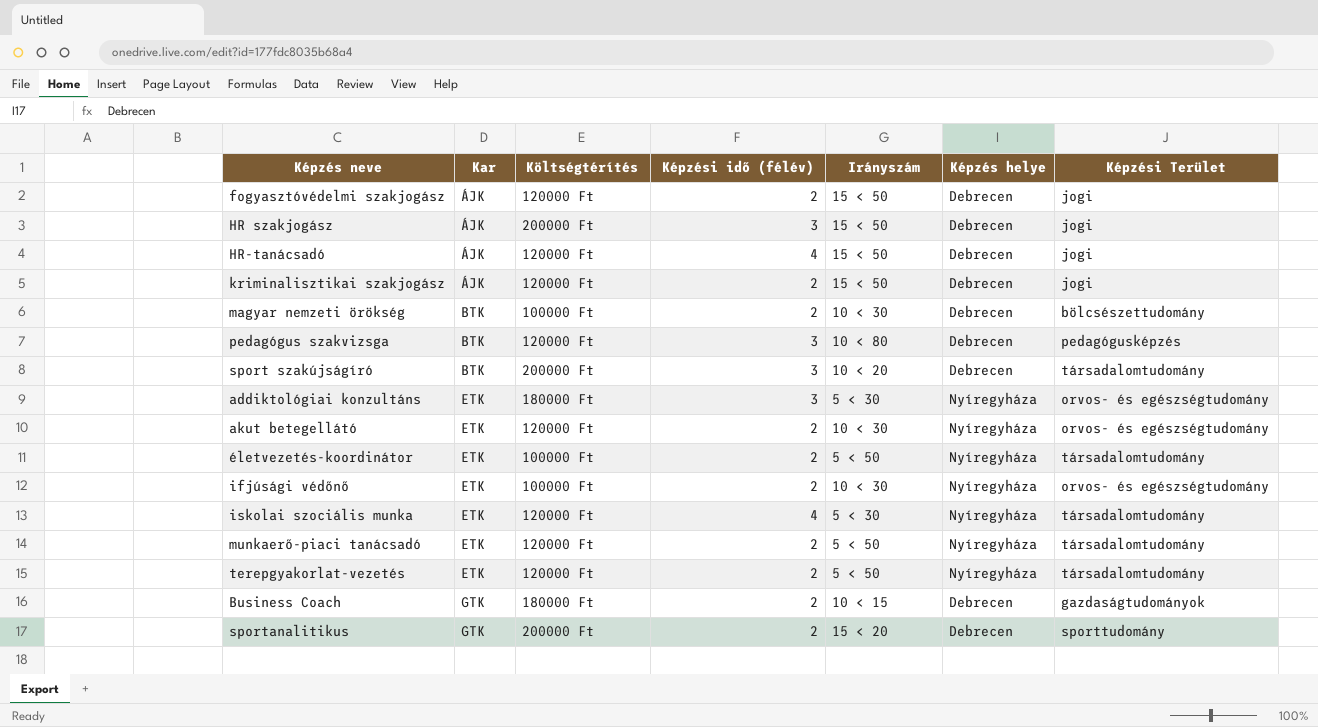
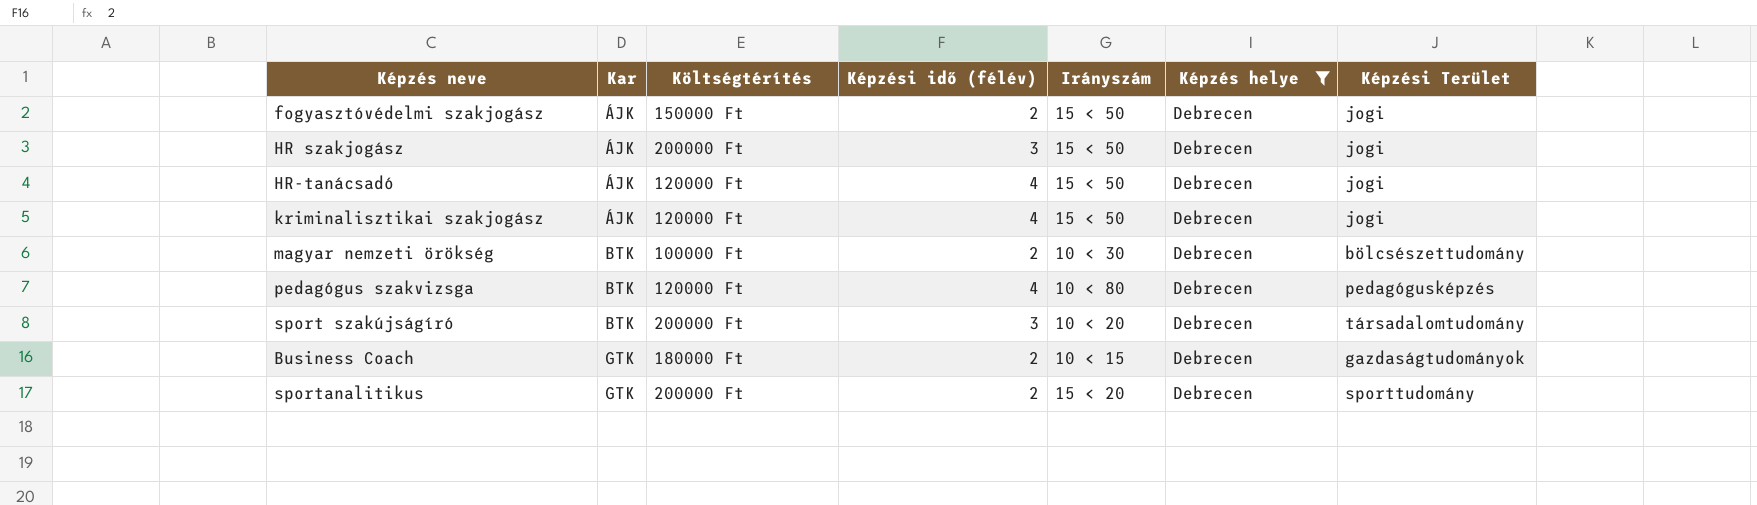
filter: none -> Képzés helye = Debrecen
fogyasztóvédelmi szakjogász | Költségtérítés: 120000 Ft -> 150000 Ft
kriminalisztikai szakjogász | Képzési idő (félév): 2 -> 4
pedagógus szakvizsga | Képzési idő (félév): 3 -> 4

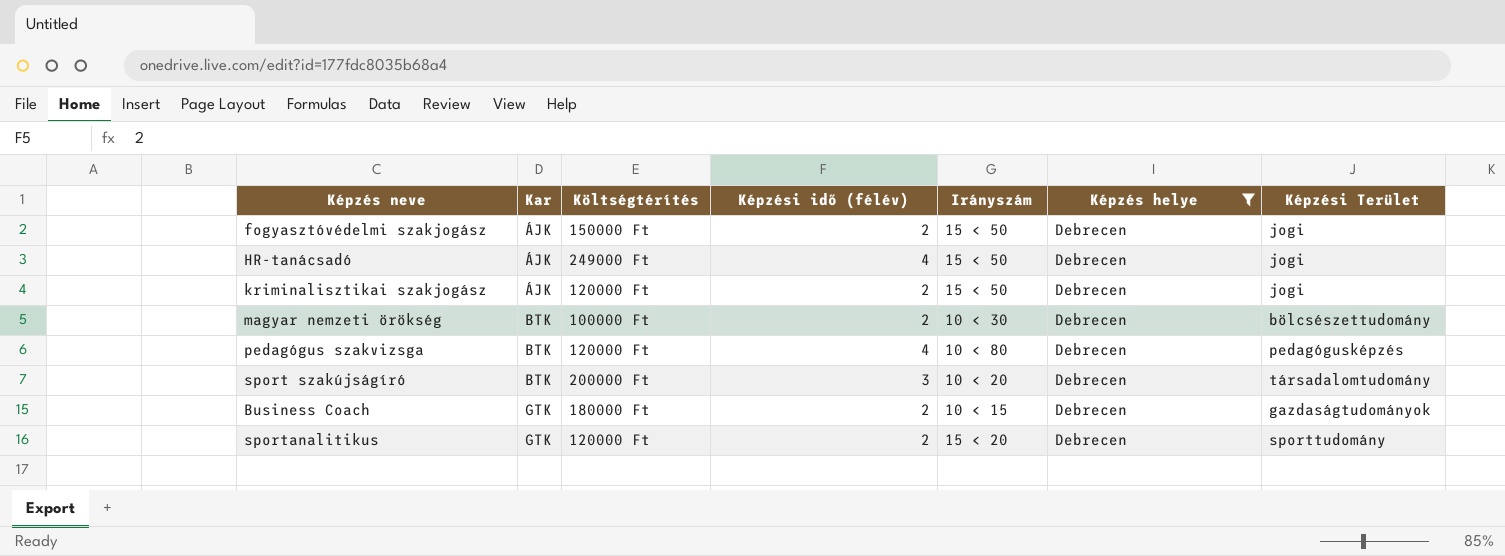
row HR szakjogász: ÁJK | 200000 Ft | 3 | 15 < 50 | Debrecen | jogi -> none
HR-tanácsadó | Költségtérítés: 120000 Ft -> 249000 Ft
kriminalisztikai szakjogász | Képzési idő (félév): 4 -> 2
sportanalitikus | Költségtérítés: 200000 Ft -> 120000 Ft

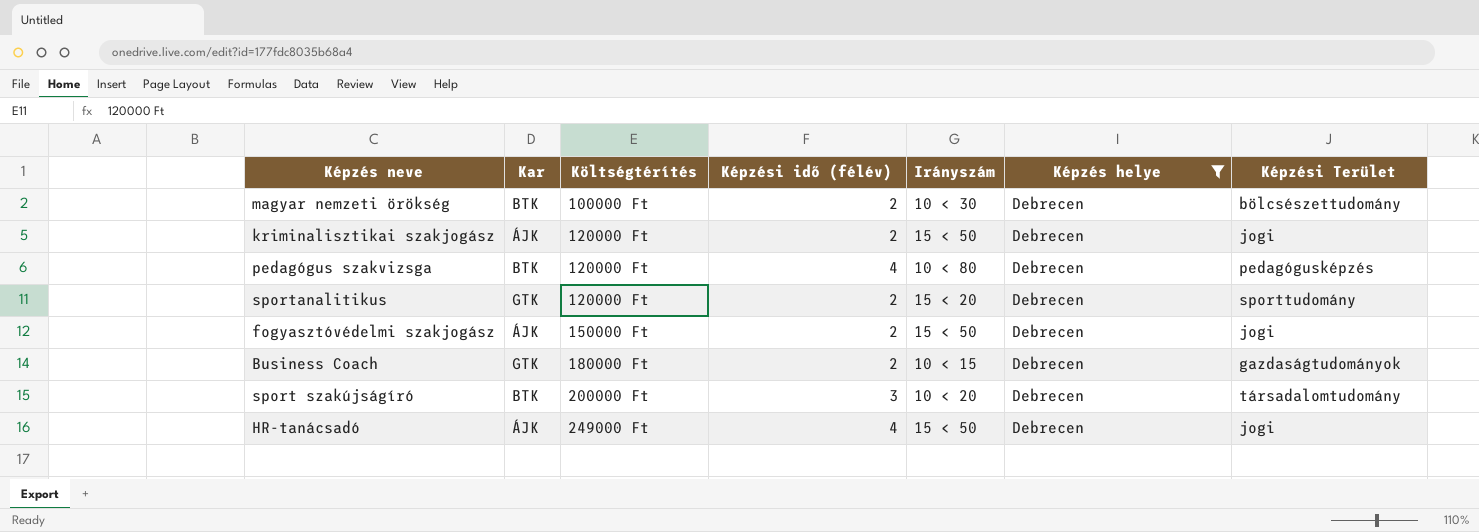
row order: Kar ascending -> Költségtérítés ascending

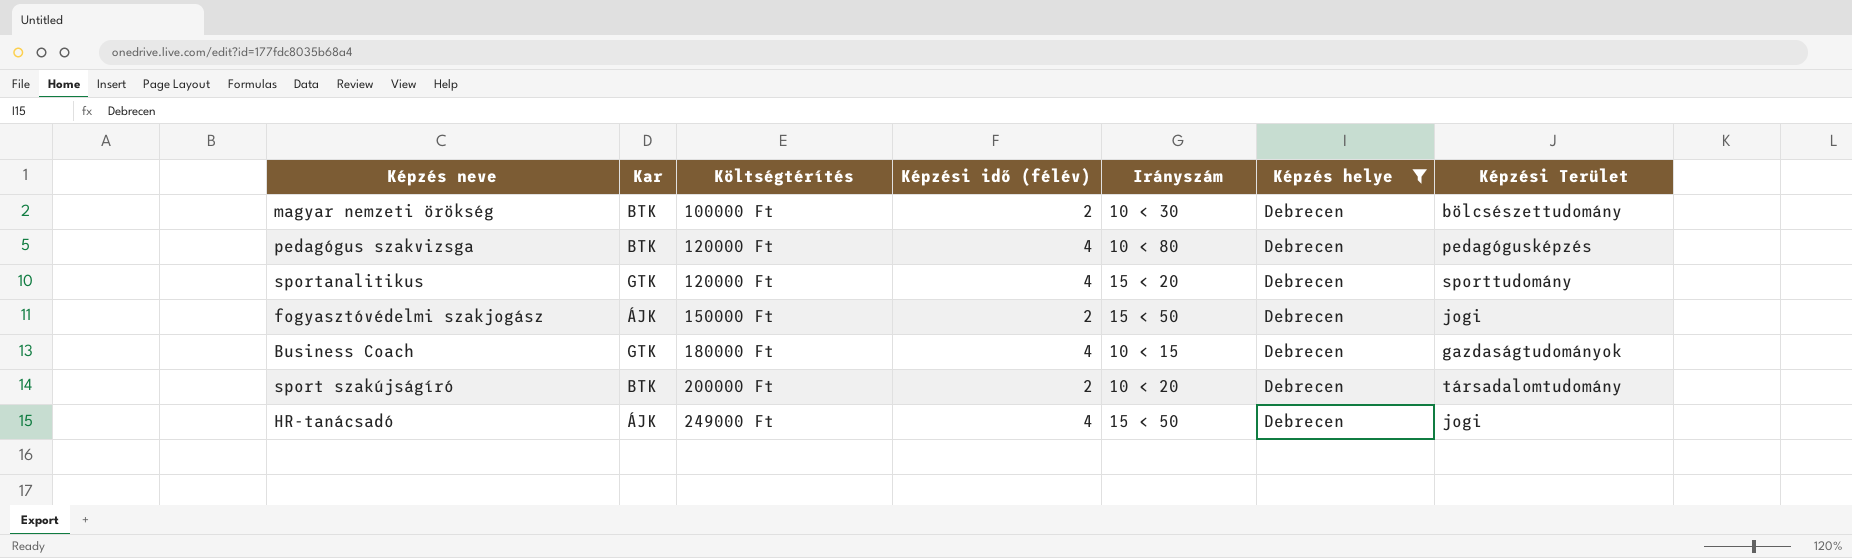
row kriminalisztikai szakjogász: ÁJK | 120000 Ft | 2 | 15 < 50 | Debrecen | jogi -> none
sportanalitikus | Képzési idő (félév): 2 -> 4
Business Coach | Képzési idő (félév): 2 -> 4
sport szakújságíró | Képzési idő (félév): 3 -> 2

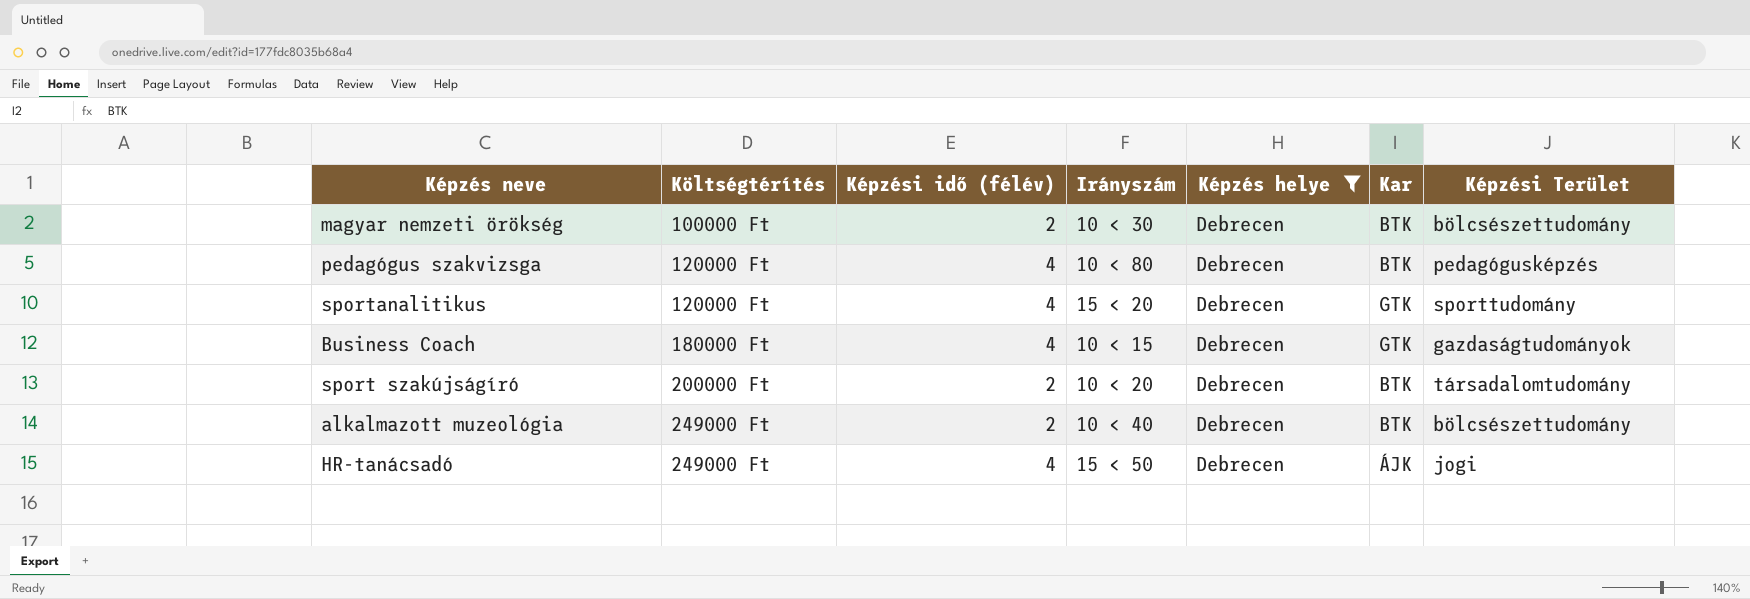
column Kar | position: 2 -> 6
row fogyasztóvédelmi szakjogász: ÁJK | 150000 Ft | 2 | 15 < 50 | Debrecen | jogi -> none
row alkalmazott muzeológia: none -> 249000 Ft | 2 | 10 < 40 | Debrecen | BTK | bölcsészettudomány

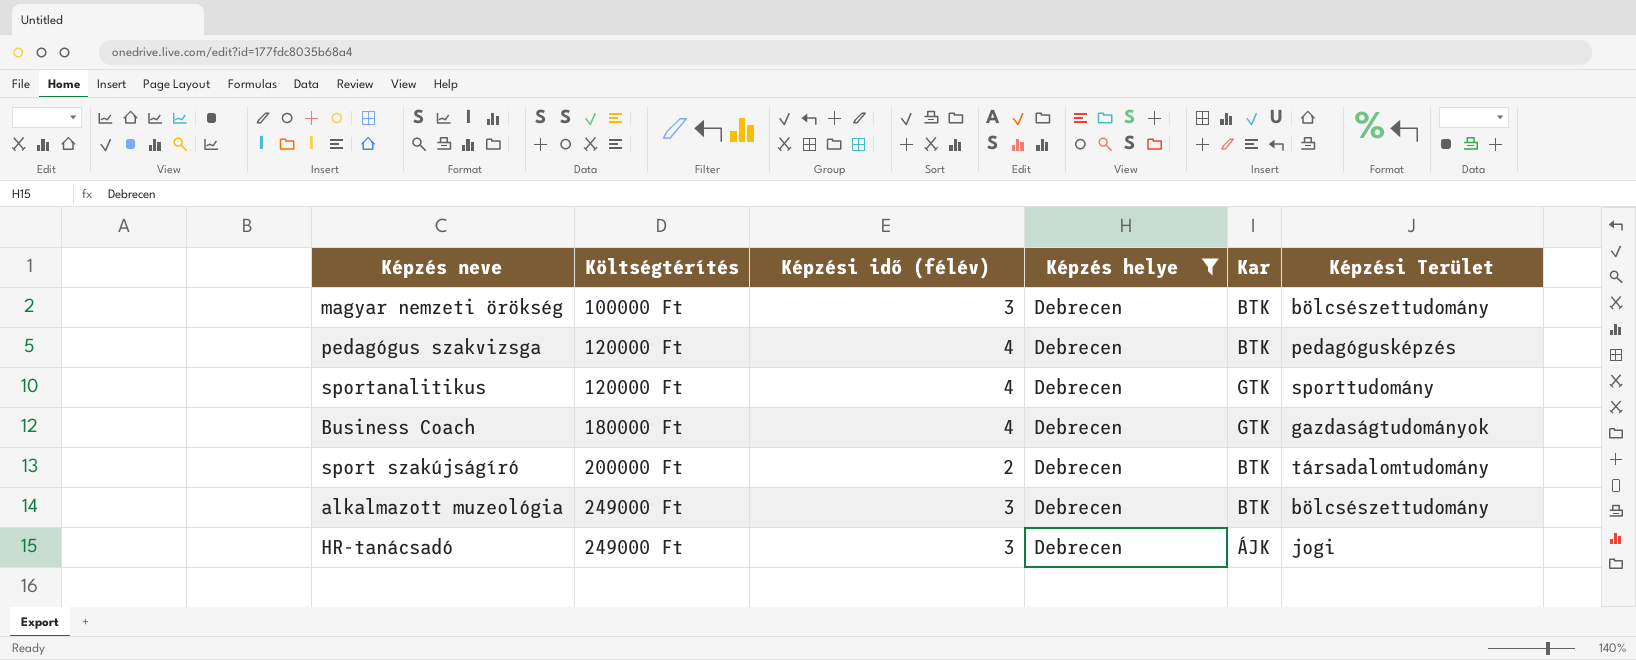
column Irányszám | position: 4 -> none
magyar nemzeti örökség | Képzési idő (félév): 2 -> 3
alkalmazott muzeológia | Képzési idő (félév): 2 -> 3
HR-tanácsadó | Képzési idő (félév): 4 -> 3

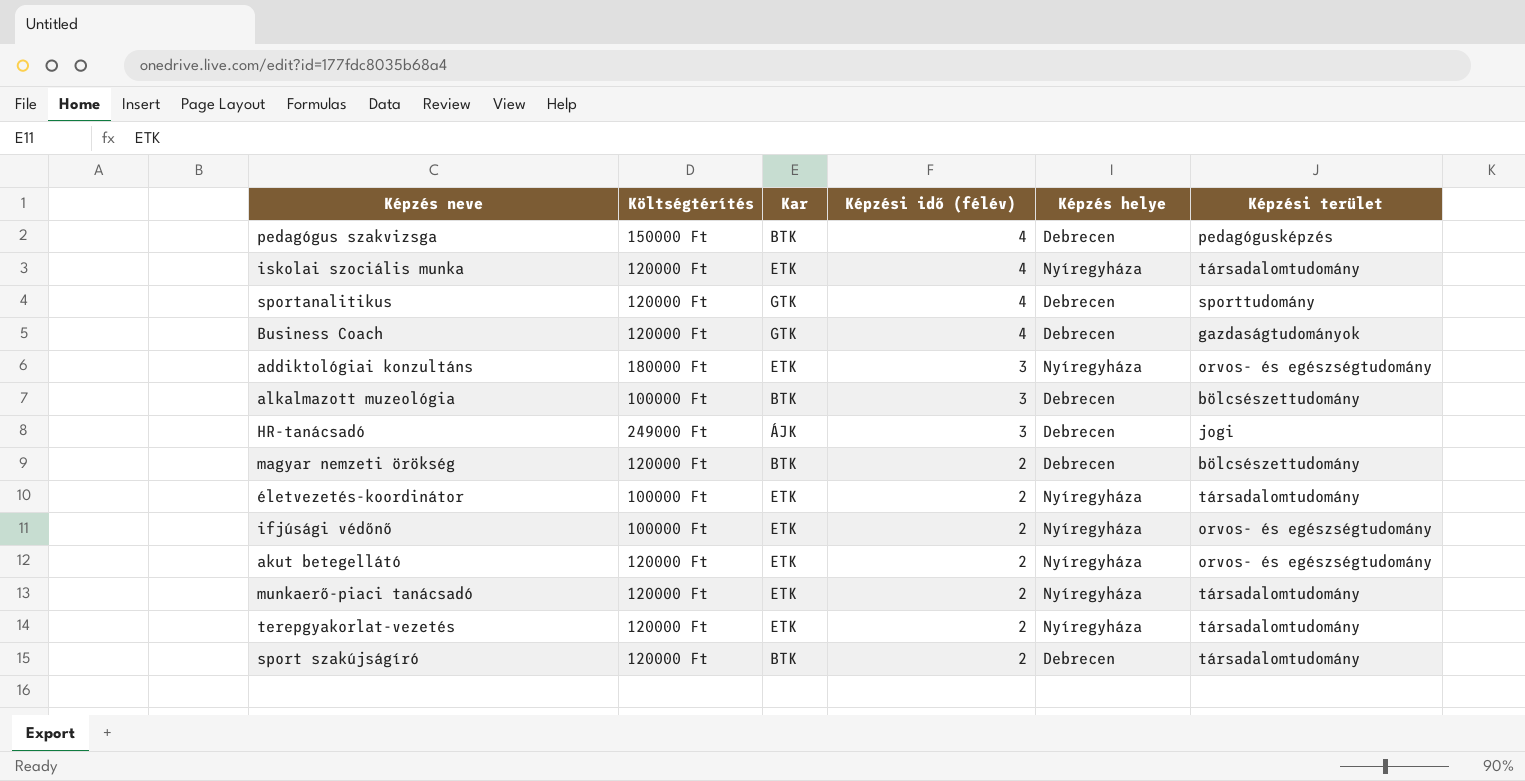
filter: Képzés helye = Debrecen -> none
row order: Költségtérítés ascending -> Képzési idő (félév) descending
column Kar | position: 5 -> 3
column name: Képzési Terület -> Képzési terület
pedagógus szakvizsga | Költségtérítés: 120000 Ft -> 150000 Ft
Business Coach | Költségtérítés: 180000 Ft -> 120000 Ft
alkalmazott muzeológia | Költségtérítés: 249000 Ft -> 100000 Ft
magyar nemzeti örökség | Költségtérítés: 100000 Ft -> 120000 Ft
magyar nemzeti örökség | Képzési idő (félév): 3 -> 2
sport szakújságíró | Költségtérítés: 200000 Ft -> 120000 Ft

